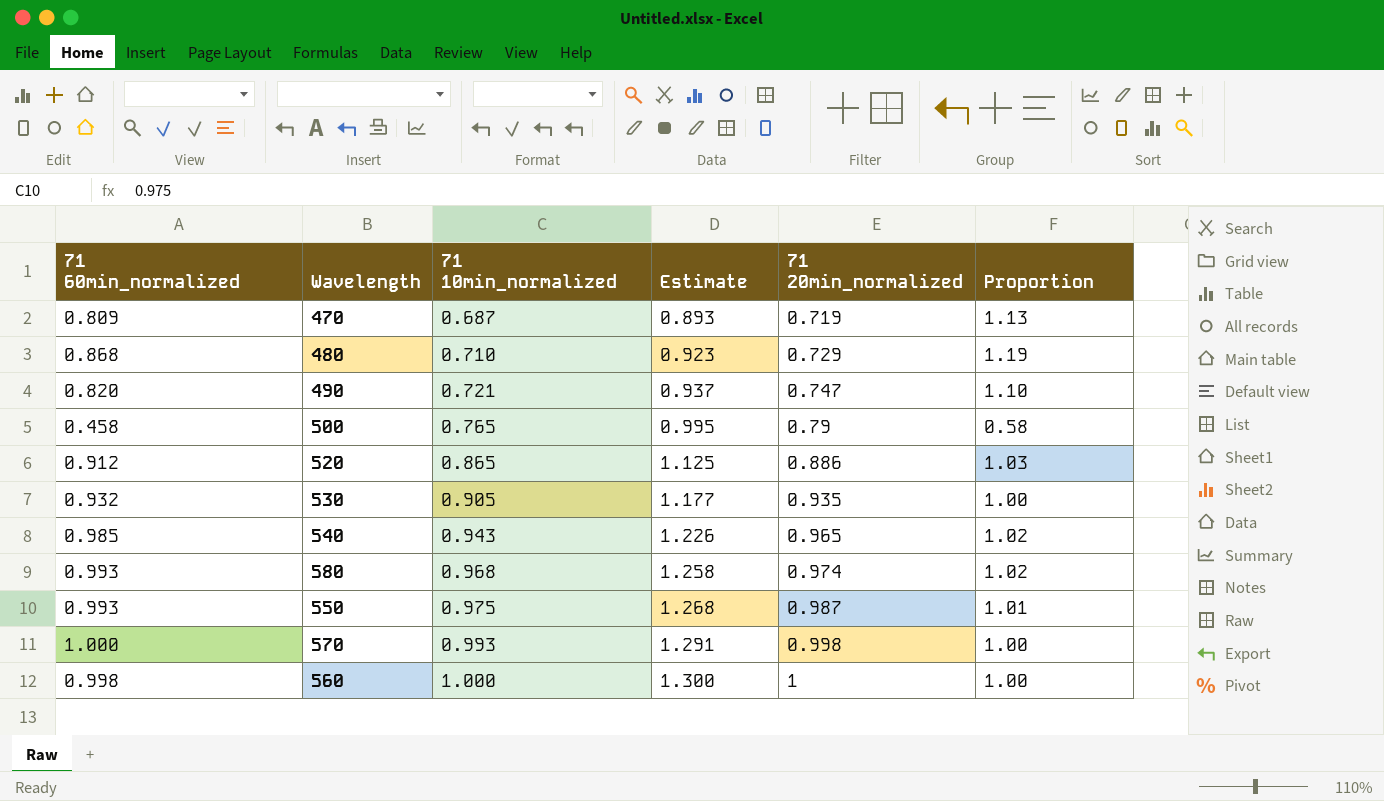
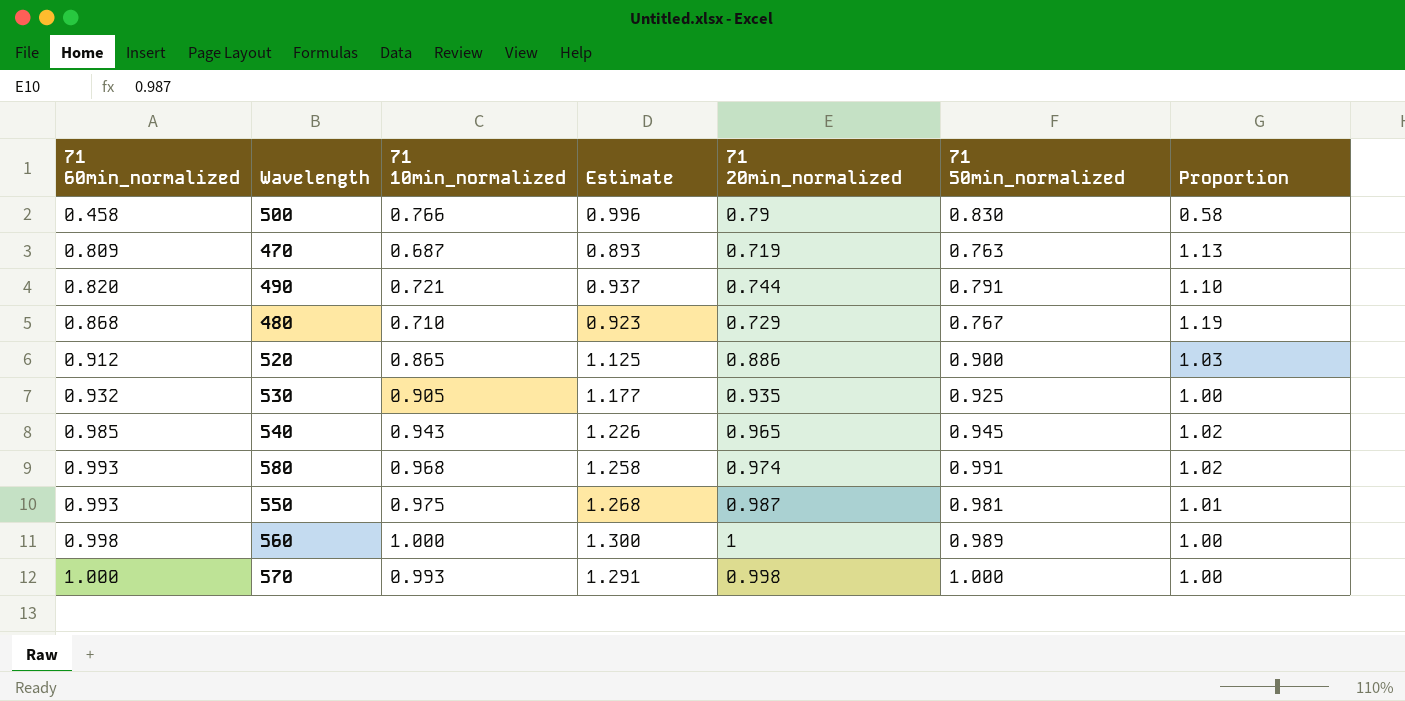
row order: 71 10min_normalized ascending -> 71 60min_normalized ascending
column 71 50min_normalized | position: none -> 6
500 | 71 10min_normalized: 0.765 -> 0.766
500 | Estimate: 0.995 -> 0.996
490 | 71 20min_normalized: 0.747 -> 0.744

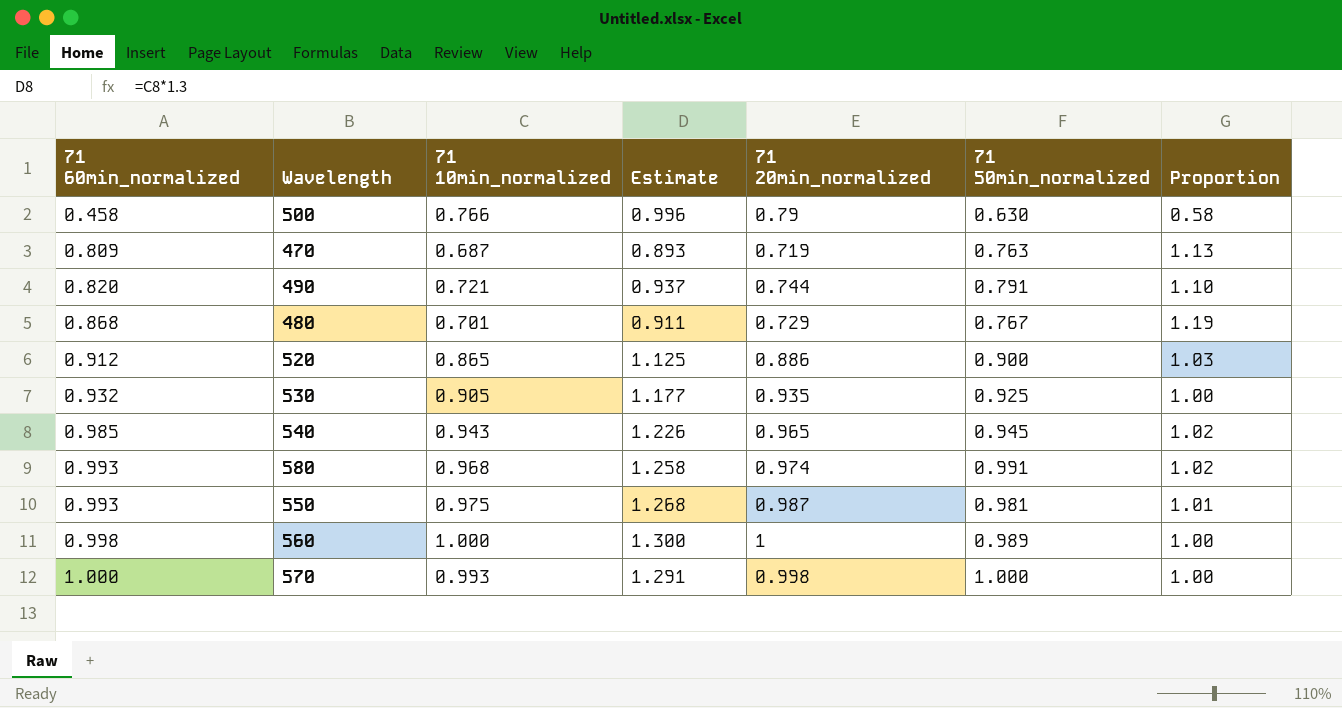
500 | 71 50min_normalized: 0.830 -> 0.630
480 | 71 10min_normalized: 0.710 -> 0.701
480 | Estimate: 0.923 -> 0.911

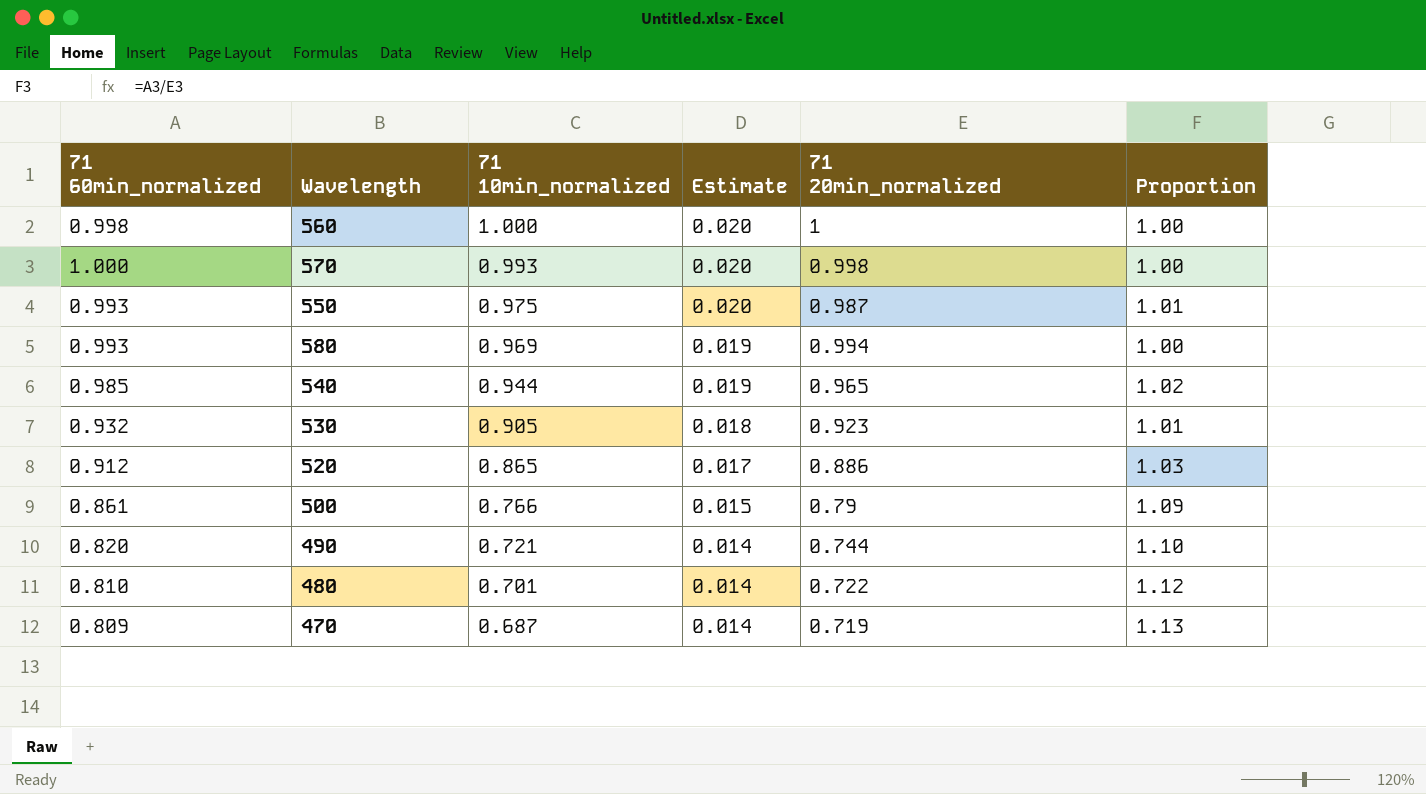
row order: 71 60min_normalized ascending -> 71 10min_normalized descending
column 71 50min_normalized | position: 6 -> none
column Estimate | formula: [71 10min_normalized] * 1.3 -> [71 10min_normalized] * 0.02
580 | 71 10min_normalized: 0.968 -> 0.969
580 | 71 20min_normalized: 0.974 -> 0.994
580 | Proportion: 1.02 -> 1.00
540 | 71 10min_normalized: 0.943 -> 0.944
530 | 71 20min_normalized: 0.935 -> 0.923
530 | Proportion: 1.00 -> 1.01
500 | 71 60min_normalized: 0.458 -> 0.861
500 | Proportion: 0.58 -> 1.09
480 | 71 60min_normalized: 0.868 -> 0.810
480 | 71 20min_normalized: 0.729 -> 0.722
480 | Proportion: 1.19 -> 1.12

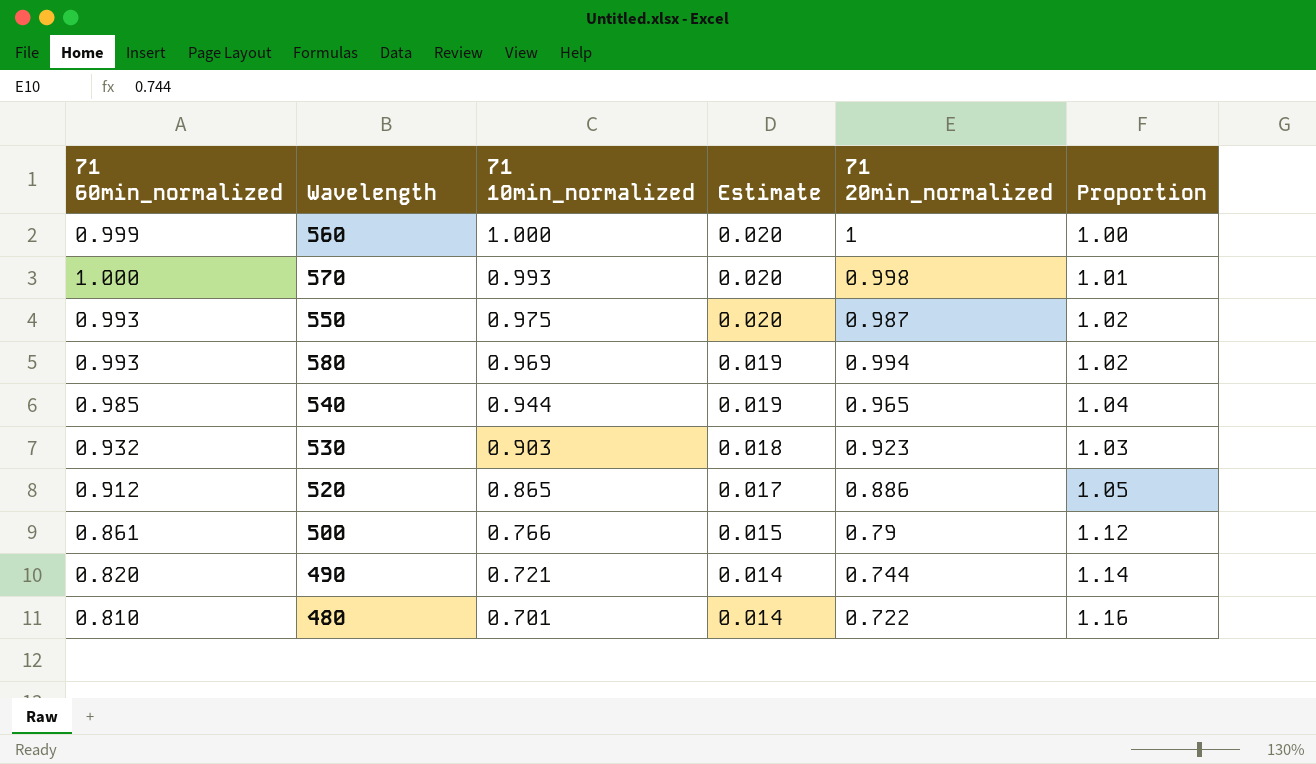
column Proportion | formula: [71 60min_normalized] / [71 20min_normalized] -> [71 60min_normalized] / [71 10min_normalized]
row 470: 0.809 | 0.687 | 0.014 | 0.719 | 1.13 -> none
560 | 71 60min_normalized: 0.998 -> 0.999
530 | 71 10min_normalized: 0.905 -> 0.903

